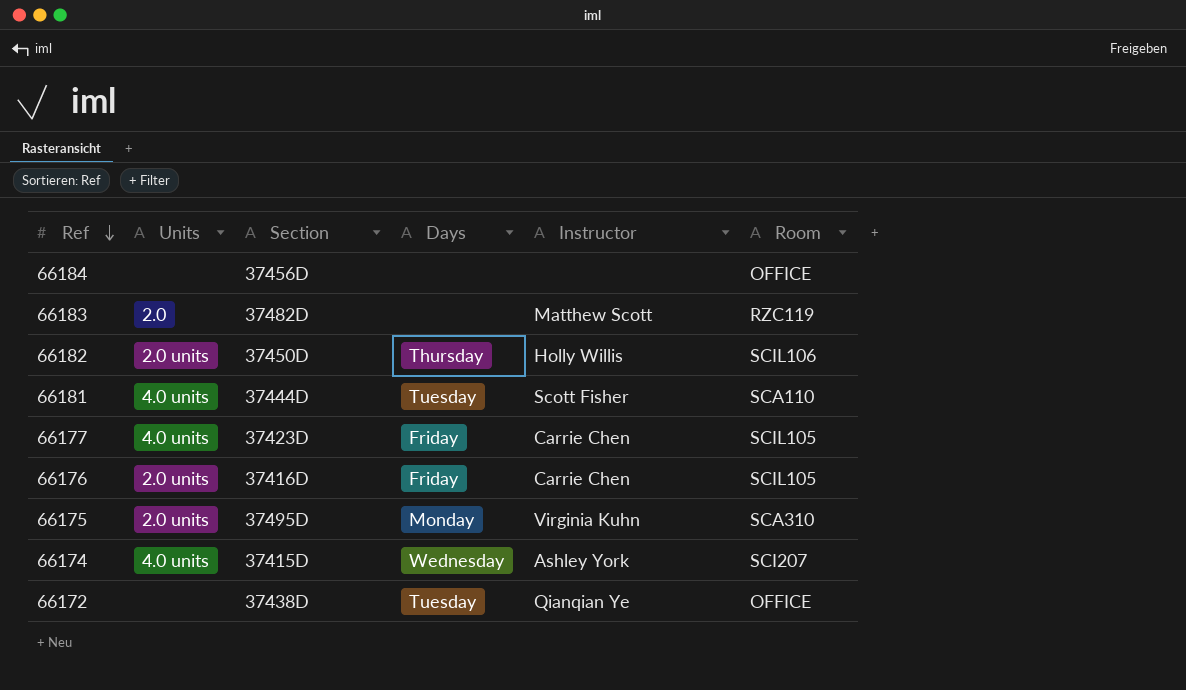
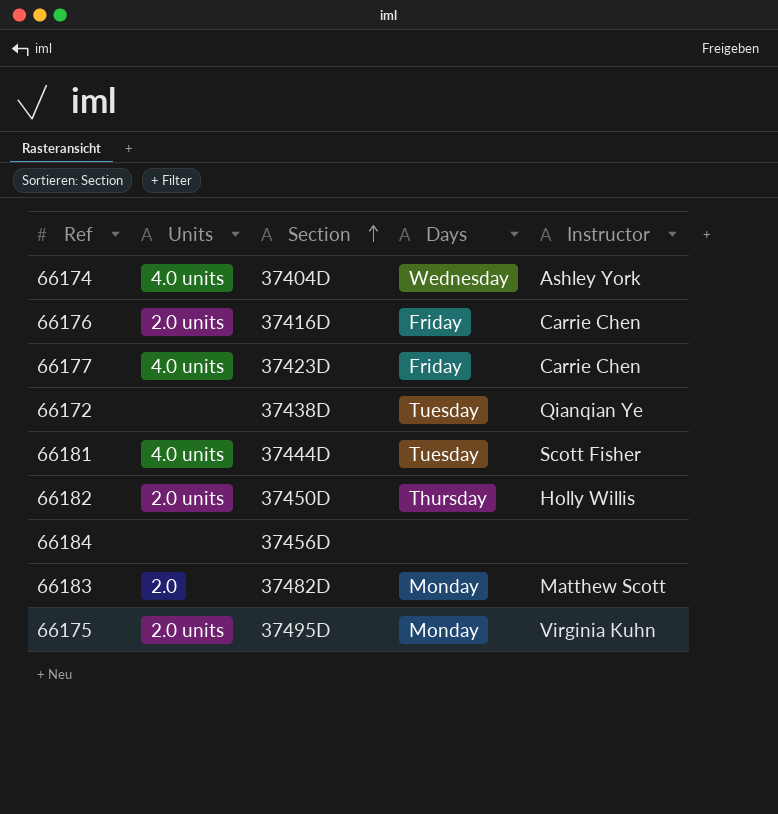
row order: Ref descending -> Section ascending
column Room | position: 6 -> none
66174 | Section: 37415D -> 37404D
66183 | Days: none -> Monday

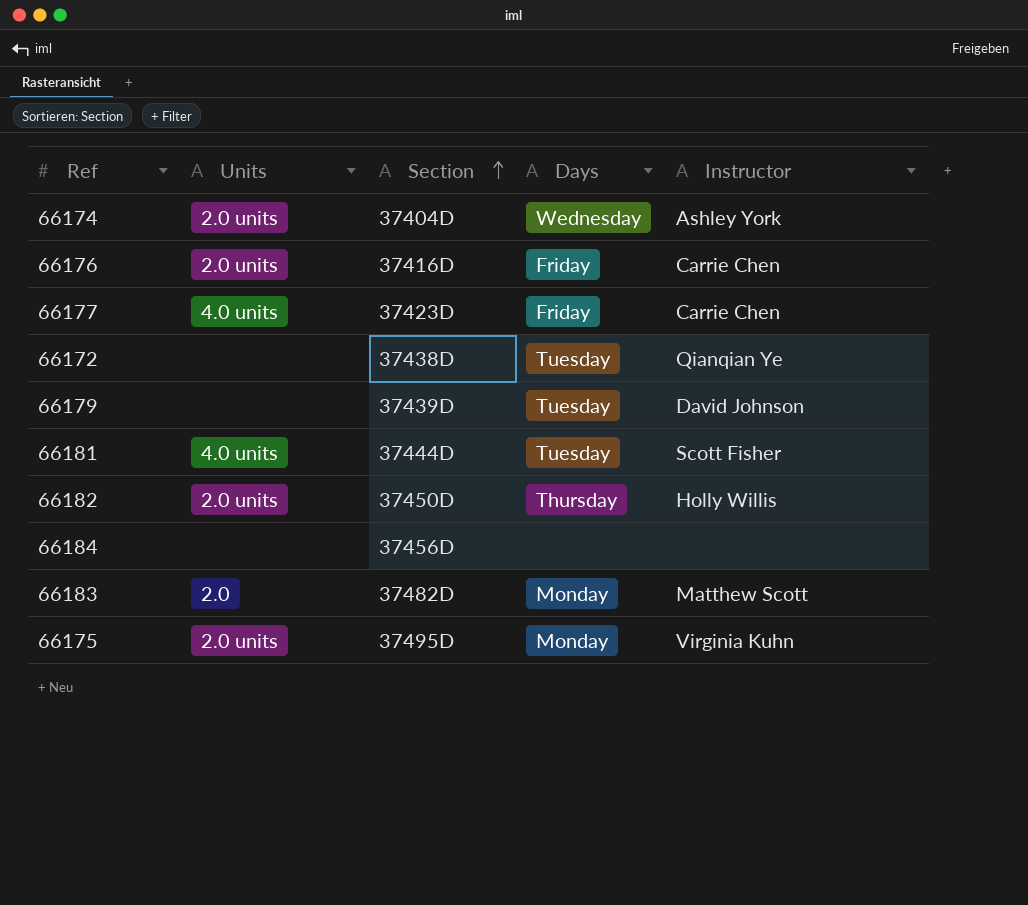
66174 | Units: 4.0 units -> 2.0 units
row 66179: none -> none | 37439D | Tuesday | David Johnson

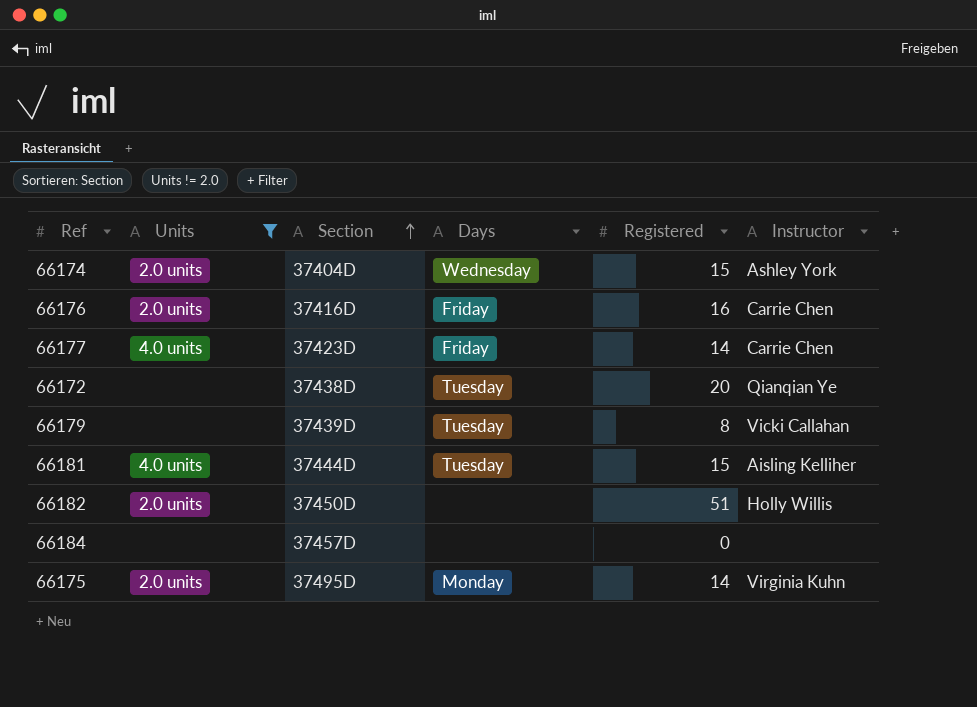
filter: none -> Units != 2.0
column Registered | position: none -> 5
66179 | Instructor: David Johnson -> Vicki Callahan
66181 | Instructor: Scott Fisher -> Aisling Kelliher
66182 | Days: Thursday -> none
66184 | Section: 37456D -> 37457D

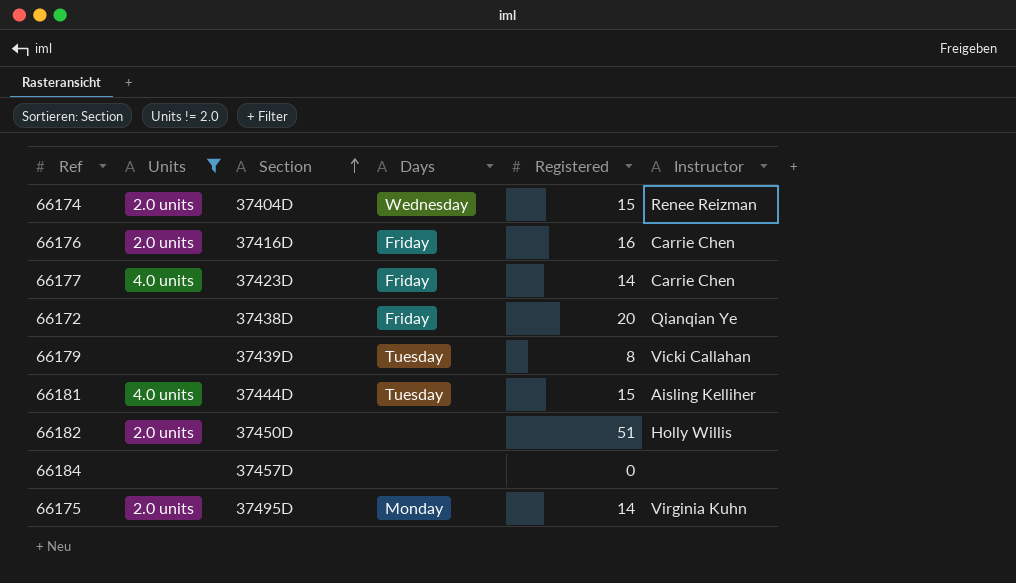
66174 | Instructor: Ashley York -> Renee Reizman
66172 | Days: Tuesday -> Friday

